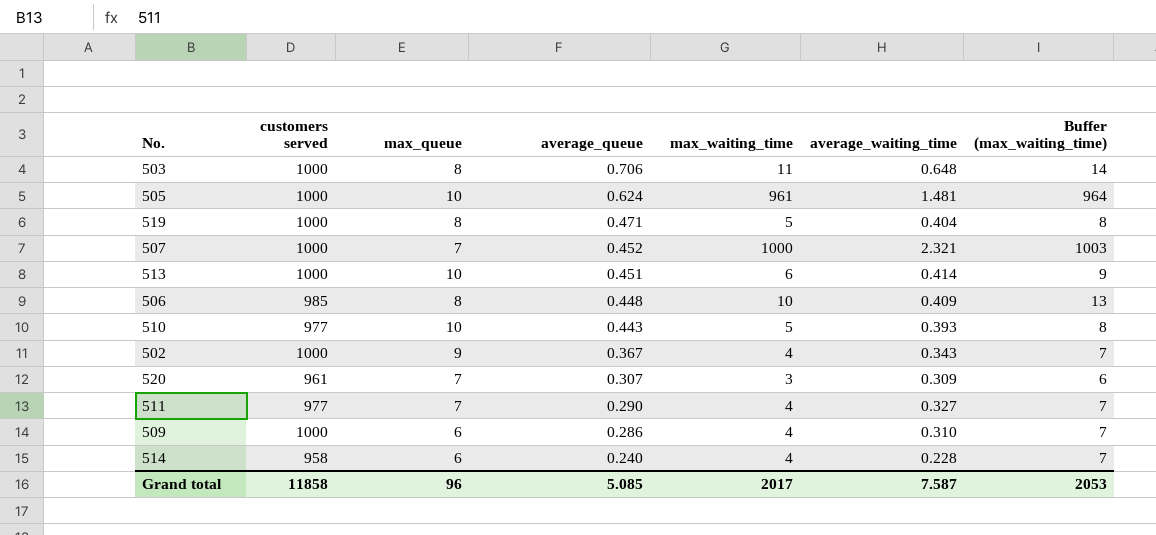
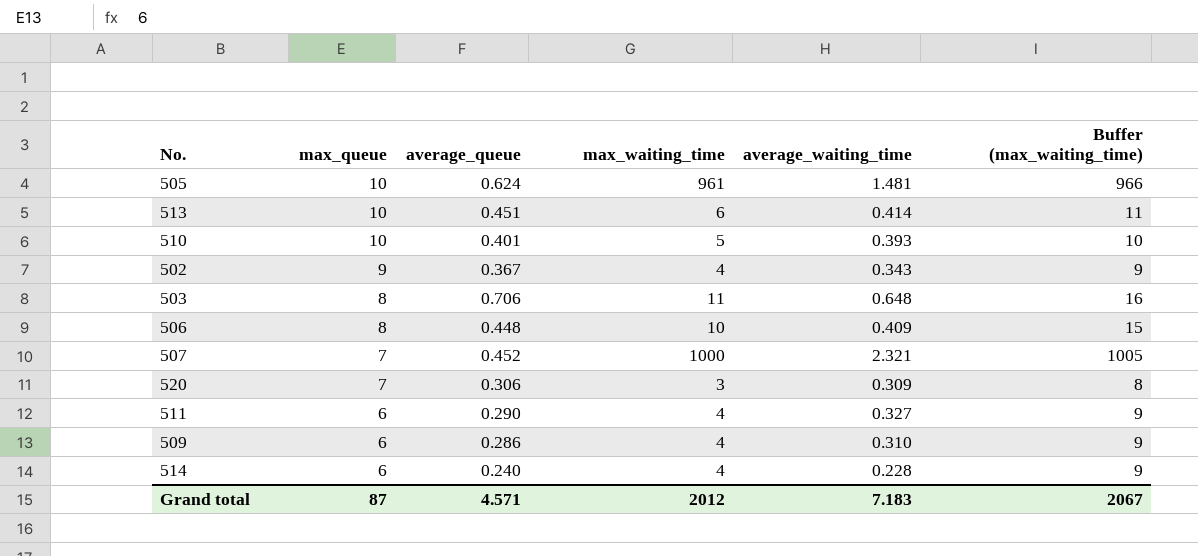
row order: average_queue descending -> max_queue descending
column customers served | position: 2 -> none
column Buffer (max_waiting_time) | formula: [max_waiting_time] + 3 -> [max_waiting_time] + 5
row 519: 1000 | 8 | 0.471 | 5 | 0.404 | 8 -> none
510 | average_queue: 0.443 -> 0.401
520 | average_queue: 0.307 -> 0.306
511 | max_queue: 7 -> 6
Grand total | max_queue: 96 -> 87
Grand total | average_queue: 5.085 -> 4.571
Grand total | max_waiting_time: 2017 -> 2012
Grand total | average_waiting_time: 7.587 -> 7.183
Grand total | Buffer (max_waiting_time): 2053 -> 2067

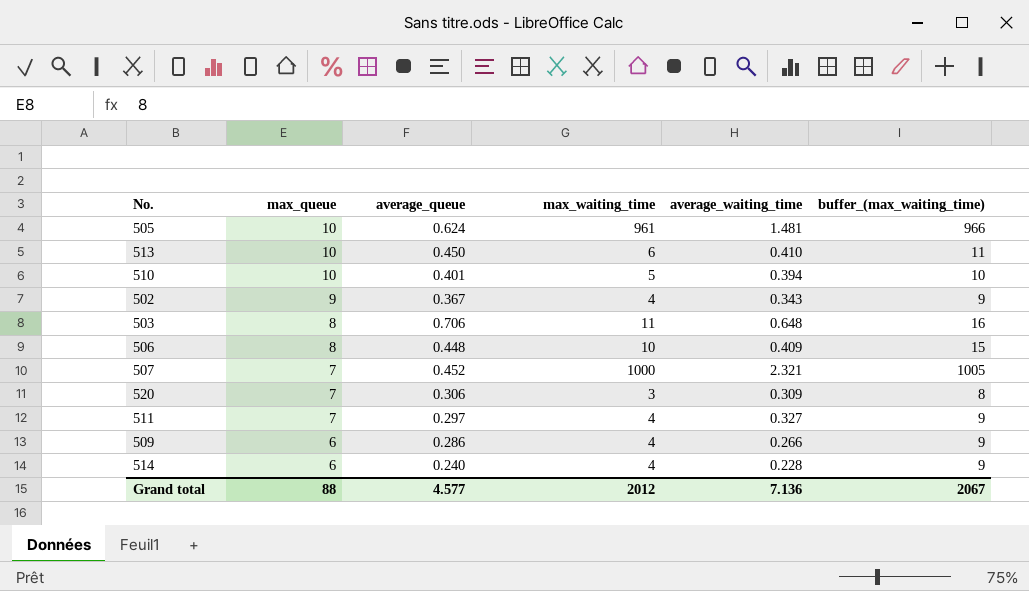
column name: Buffer (max_waiting_time) -> buffer_(max_waiting_time)
513 | average_queue: 0.451 -> 0.450
513 | average_waiting_time: 0.414 -> 0.410
510 | average_waiting_time: 0.393 -> 0.394
511 | max_queue: 6 -> 7
511 | average_queue: 0.290 -> 0.297
509 | average_waiting_time: 0.310 -> 0.266
Grand total | max_queue: 87 -> 88
Grand total | average_queue: 4.571 -> 4.577
Grand total | average_waiting_time: 7.183 -> 7.136

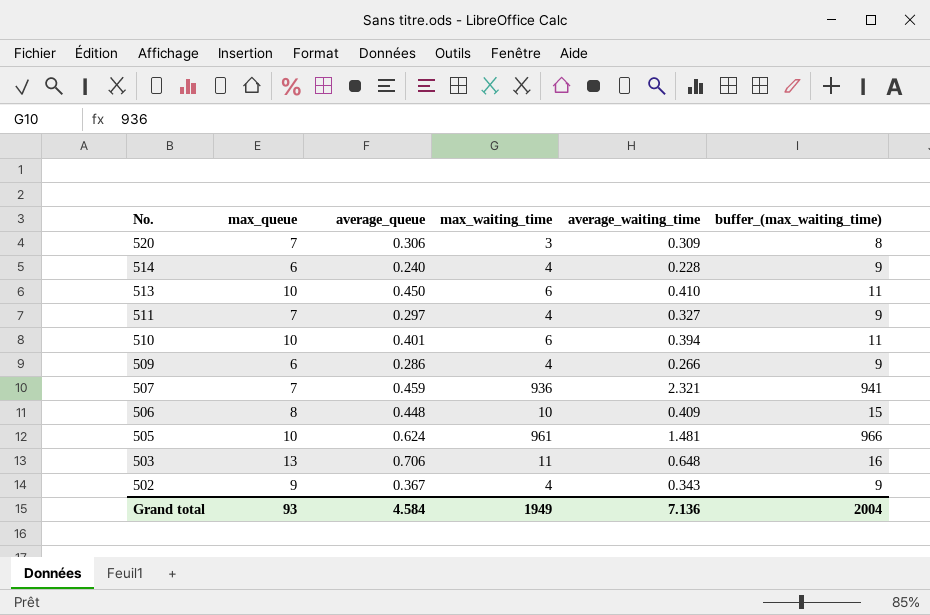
row order: max_queue descending -> No. descending
510 | max_waiting_time: 5 -> 6
510 | buffer_(max_waiting_time): 10 -> 11
507 | average_queue: 0.452 -> 0.459
507 | max_waiting_time: 1000 -> 936
507 | buffer_(max_waiting_time): 1005 -> 941
503 | max_queue: 8 -> 13
Grand total | max_queue: 88 -> 93
Grand total | average_queue: 4.577 -> 4.584
Grand total | max_waiting_time: 2012 -> 1949
Grand total | buffer_(max_waiting_time): 2067 -> 2004

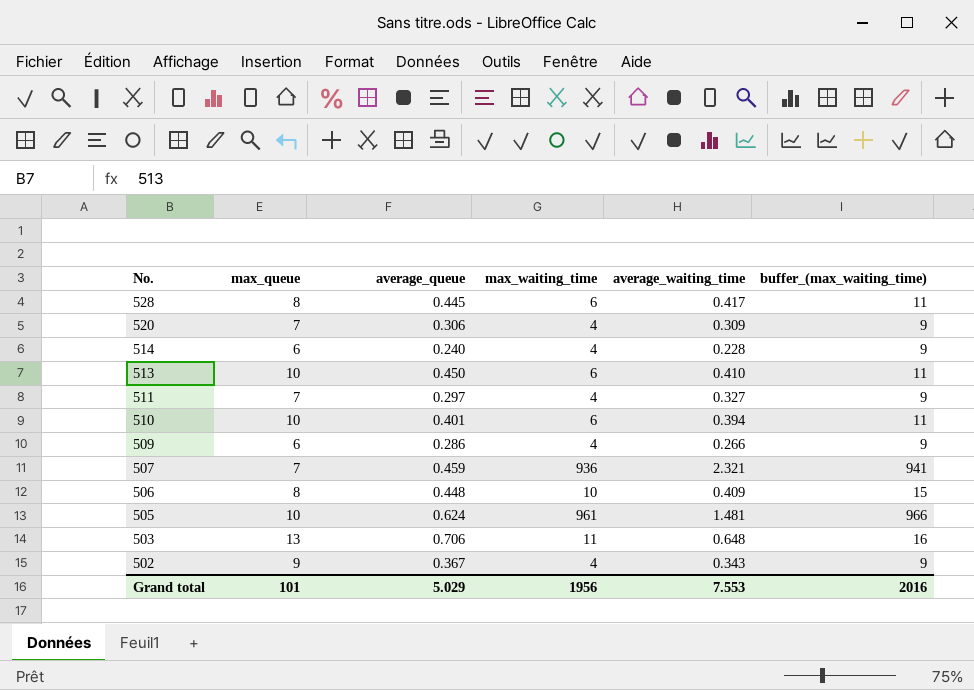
row 528: none -> 8 | 0.445 | 6 | 0.417 | 11
520 | max_waiting_time: 3 -> 4
520 | buffer_(max_waiting_time): 8 -> 9
Grand total | max_queue: 93 -> 101
Grand total | average_queue: 4.584 -> 5.029
Grand total | max_waiting_time: 1949 -> 1956
Grand total | average_waiting_time: 7.136 -> 7.553
Grand total | buffer_(max_waiting_time): 2004 -> 2016

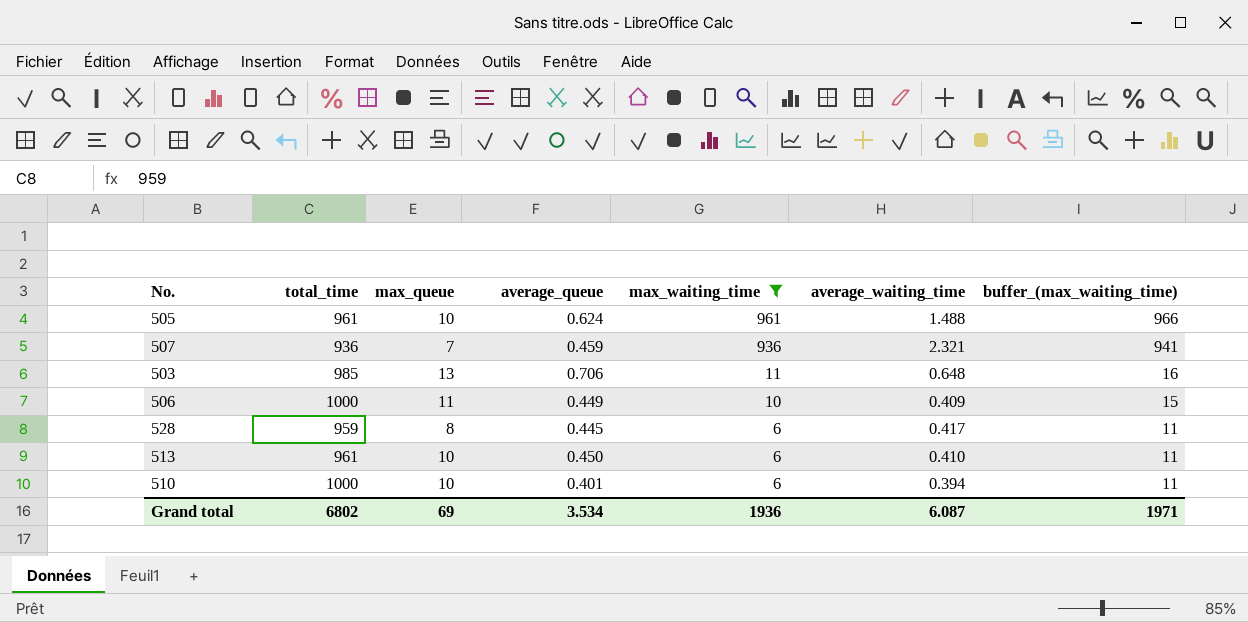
filter: none -> max_waiting_time != 4
row order: No. descending -> max_waiting_time descending
column total_time | position: none -> 2
505 | average_waiting_time: 1.481 -> 1.488
506 | max_queue: 8 -> 11
506 | average_queue: 0.448 -> 0.449
Grand total | max_queue: 101 -> 69
Grand total | average_queue: 5.029 -> 3.534
Grand total | max_waiting_time: 1956 -> 1936
Grand total | average_waiting_time: 7.553 -> 6.087
Grand total | buffer_(max_waiting_time): 2016 -> 1971

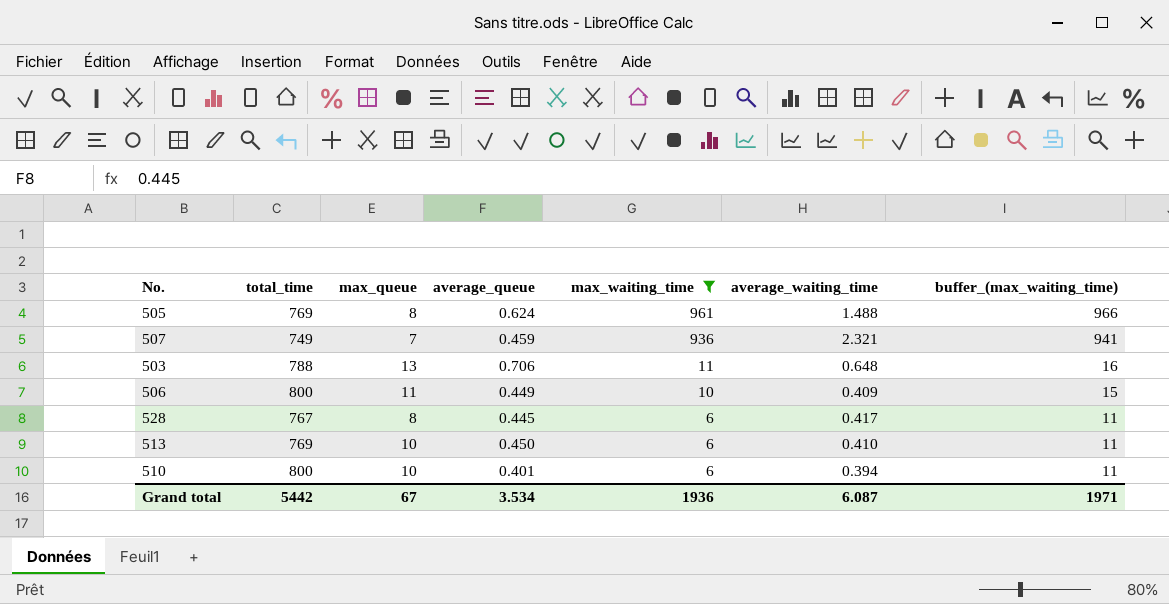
505 | total_time: 961 -> 769
505 | max_queue: 10 -> 8
507 | total_time: 936 -> 749
503 | total_time: 985 -> 788
506 | total_time: 1000 -> 800
528 | total_time: 959 -> 767
513 | total_time: 961 -> 769
510 | total_time: 1000 -> 800
Grand total | total_time: 6802 -> 5442
Grand total | max_queue: 69 -> 67

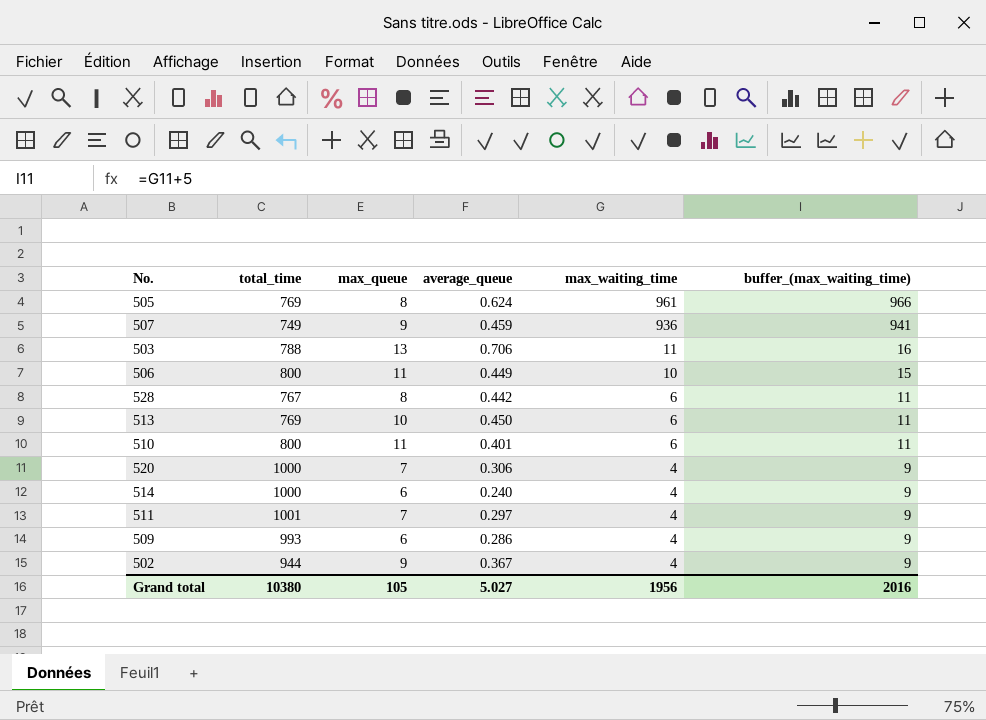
filter: max_waiting_time != 4 -> none
column average_waiting_time | position: 6 -> none
507 | max_queue: 7 -> 9
528 | average_queue: 0.445 -> 0.442
510 | max_queue: 10 -> 11
Grand total | total_time: 5442 -> 10380
Grand total | max_queue: 67 -> 105
Grand total | average_queue: 3.534 -> 5.027
Grand total | max_waiting_time: 1936 -> 1956
Grand total | buffer_(max_waiting_time): 1971 -> 2016

